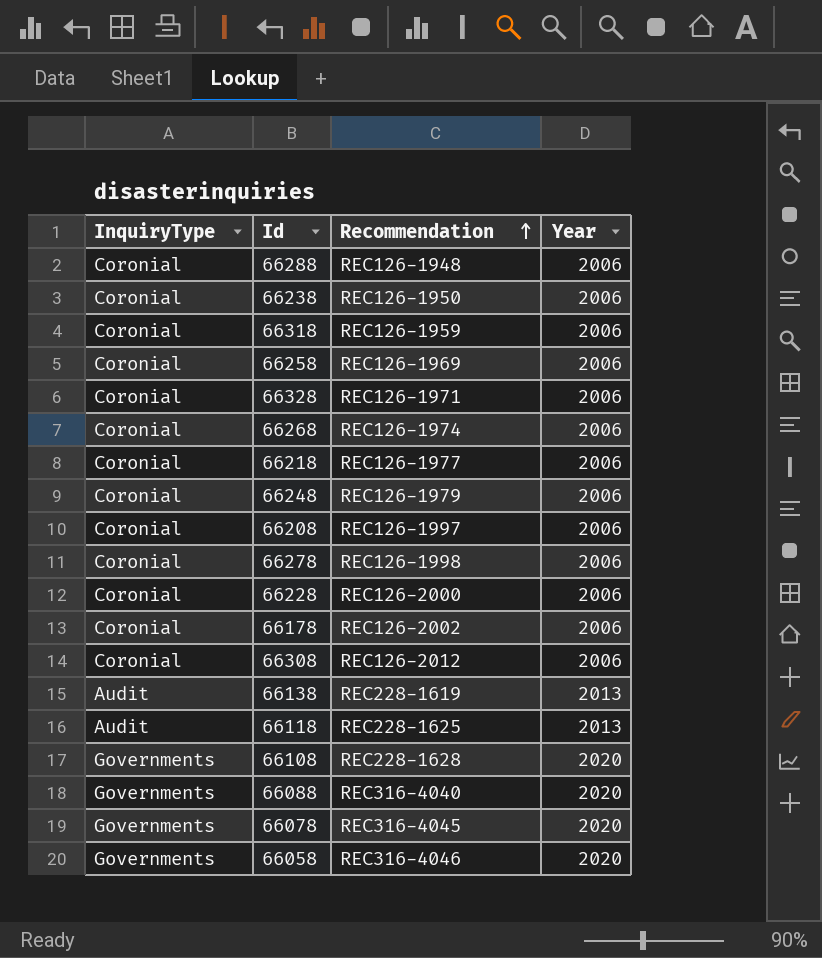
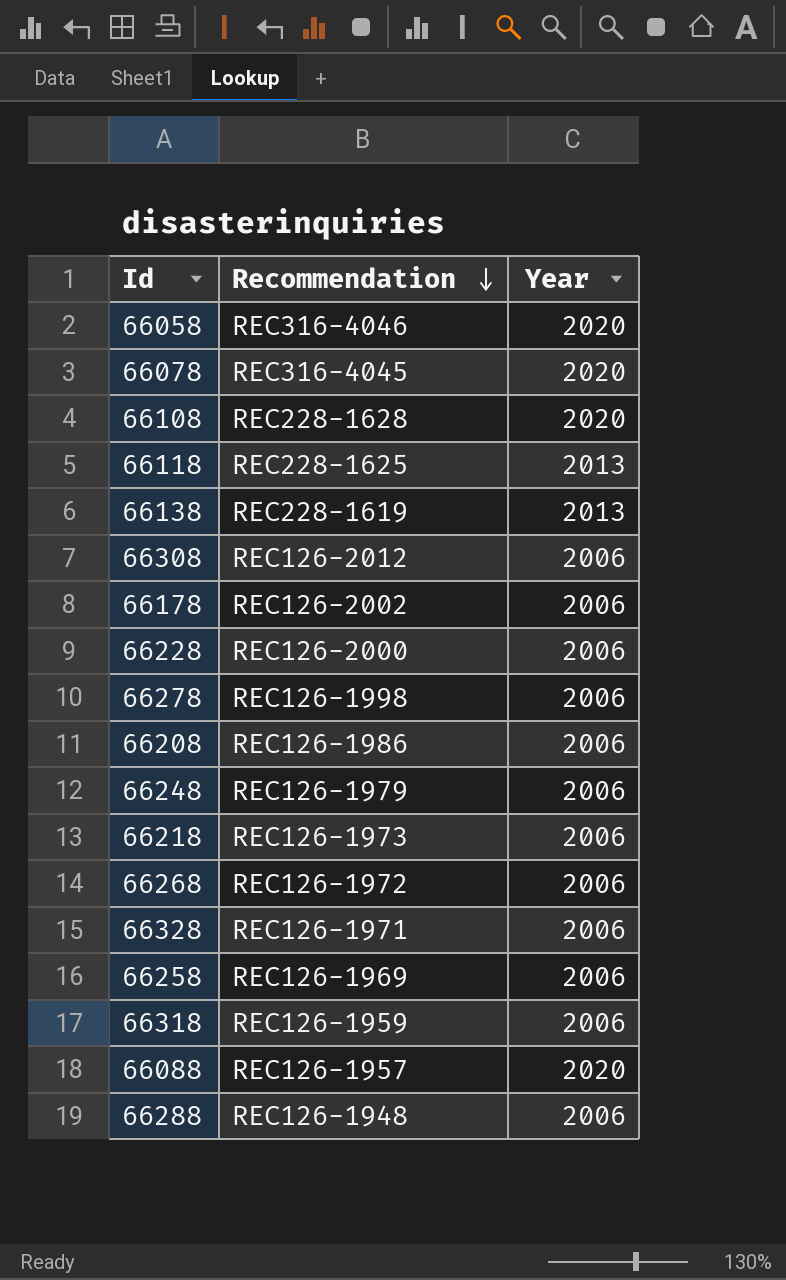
row order: Recommendation ascending -> Recommendation descending
column InquiryType | position: 1 -> none
row 66238: Coronial | REC126-1950 | 2006 -> none
66208 | Recommendation: REC126-1997 -> REC126-1986
66218 | Recommendation: REC126-1977 -> REC126-1973
66268 | Recommendation: REC126-1974 -> REC126-1972
66088 | Recommendation: REC316-4040 -> REC126-1957

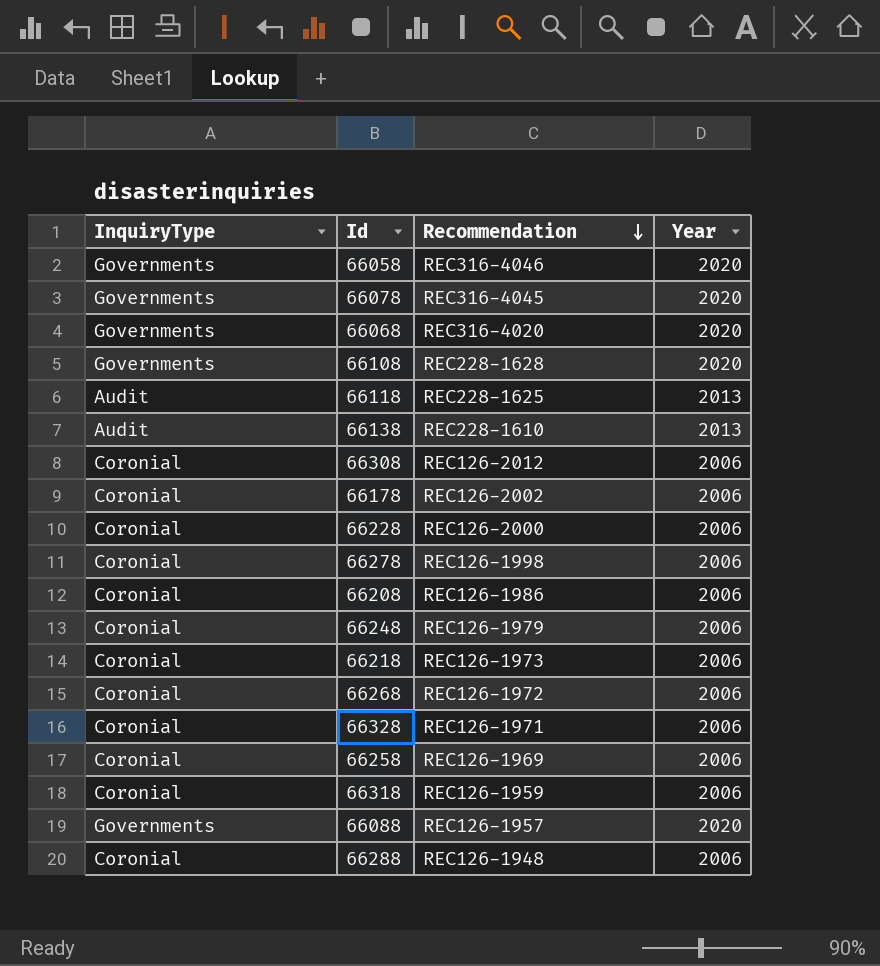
column InquiryType | position: none -> 1
row 66068: none -> Governments | REC316-4020 | 2020
66138 | Recommendation: REC228-1619 -> REC228-1610

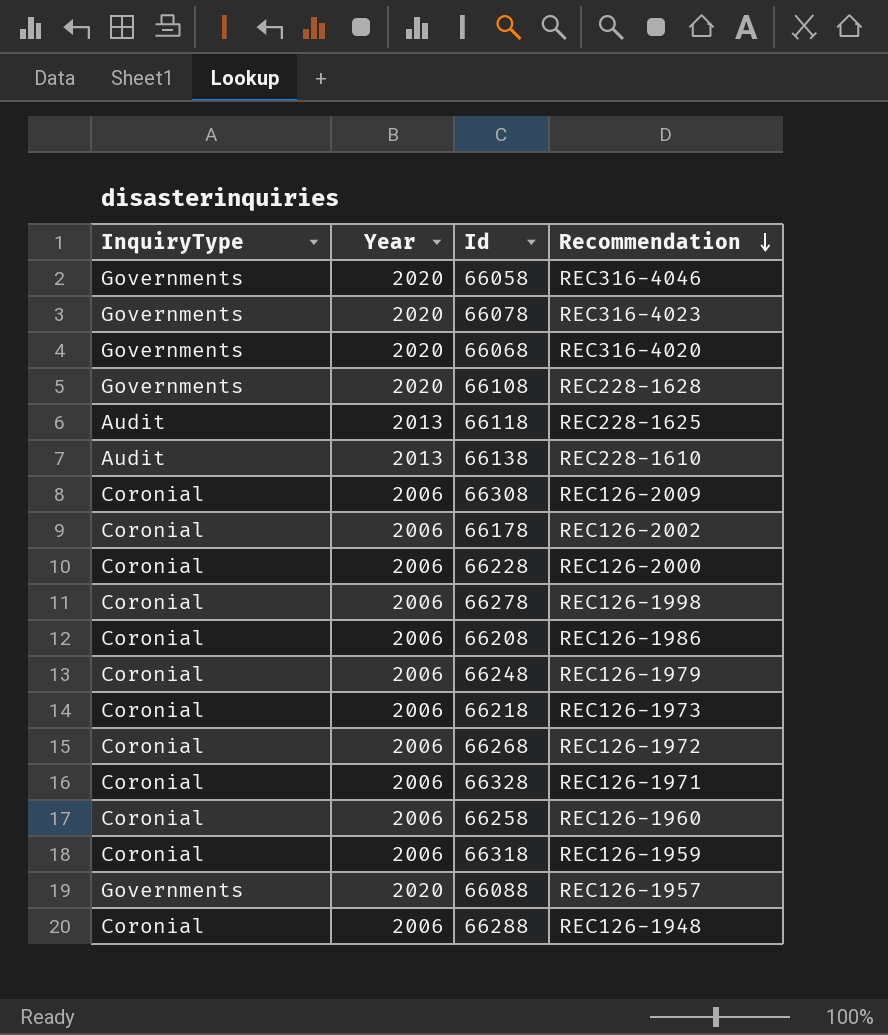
column Year | position: 4 -> 2
66078 | Recommendation: REC316-4045 -> REC316-4023
66308 | Recommendation: REC126-2012 -> REC126-2009
66258 | Recommendation: REC126-1969 -> REC126-1960

